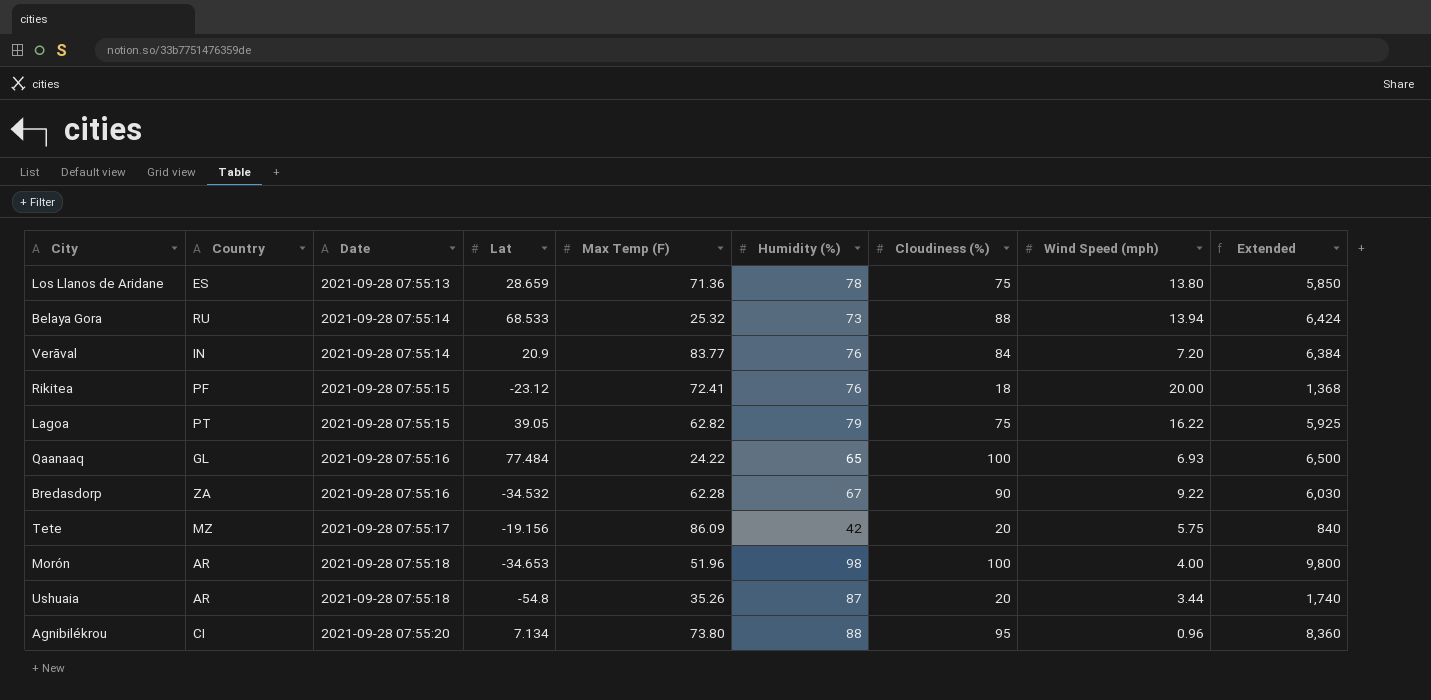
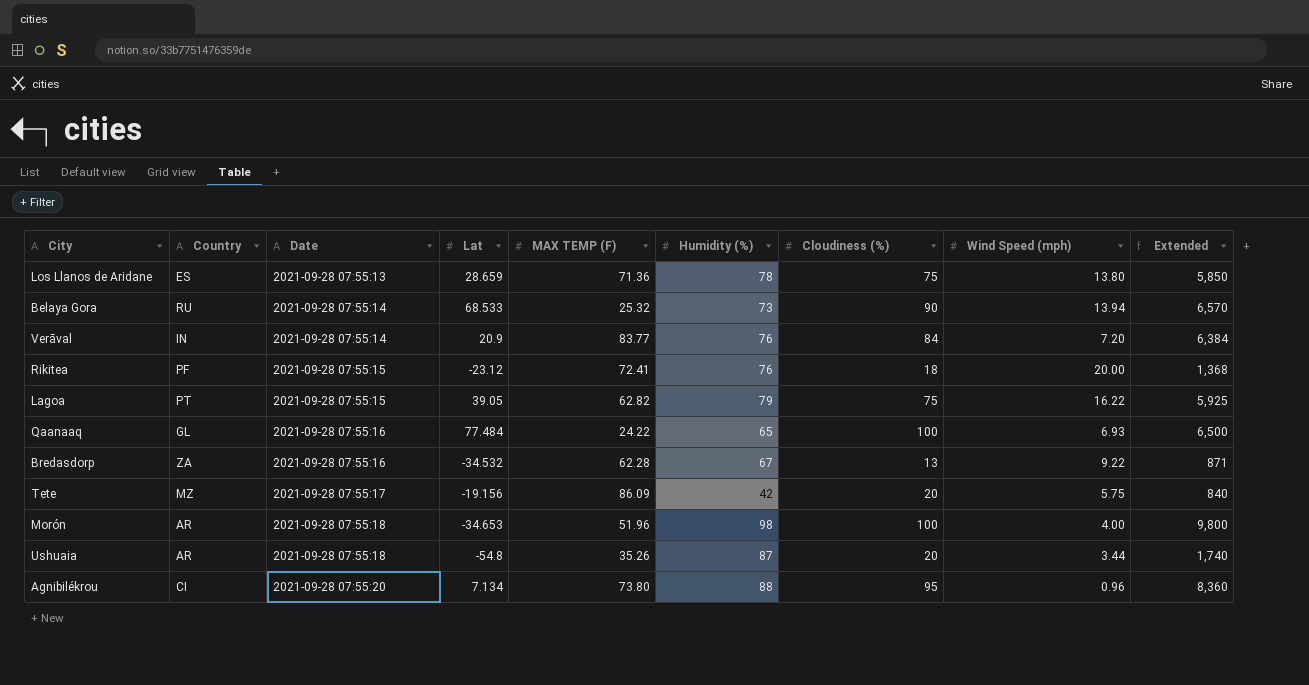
column name: Max Temp (F) -> MAX TEMP (F)
Belaya Gora | Cloudiness (%): 88 -> 90
Belaya Gora | Extended: 6,424 -> 6,570
Bredasdorp | Cloudiness (%): 90 -> 13
Bredasdorp | Extended: 6,030 -> 871

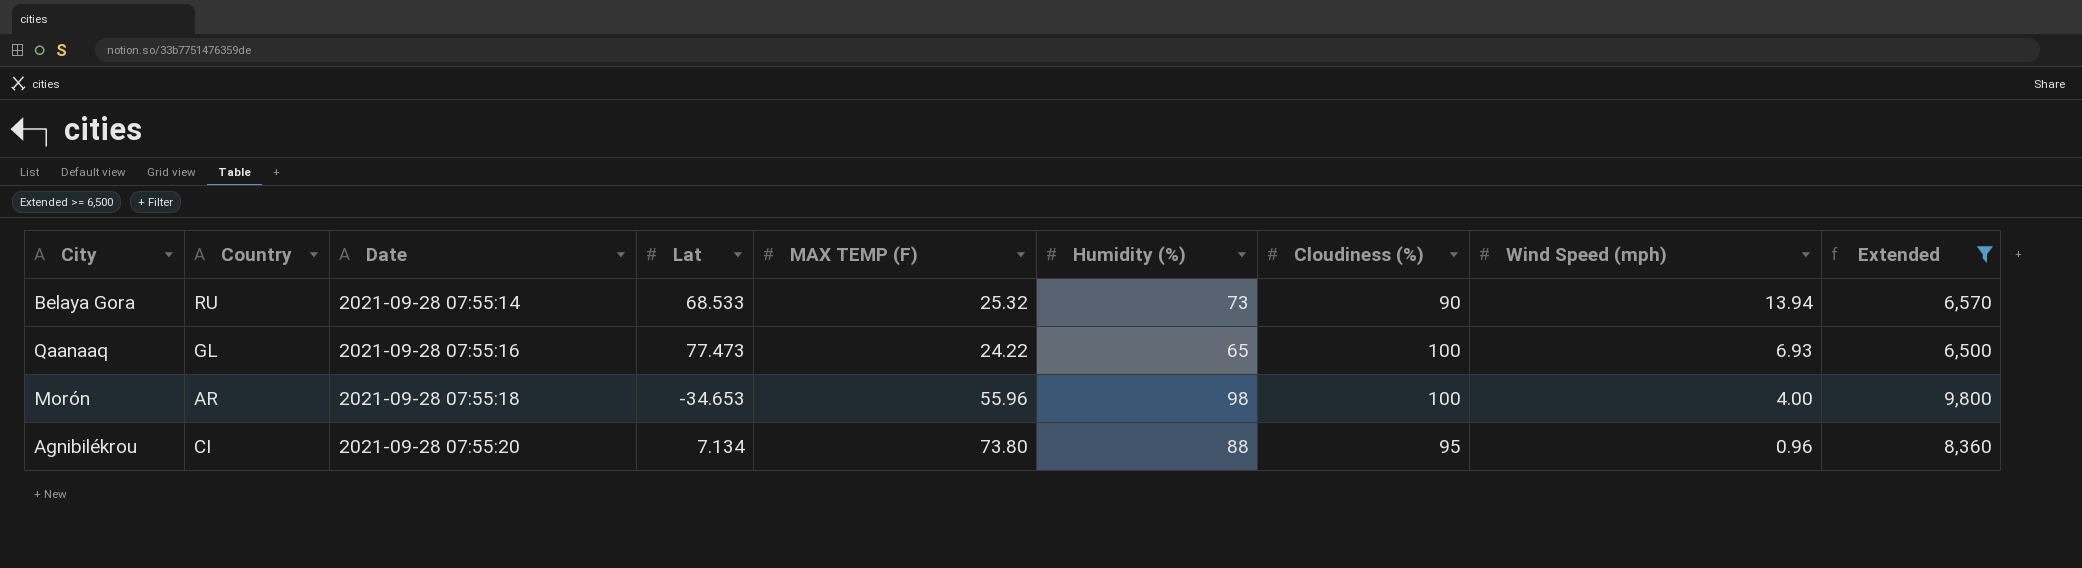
filter: none -> Extended >= 6,500
Qaanaaq | Lat: 77.484 -> 77.473
Morón | MAX TEMP (F): 51.96 -> 55.96

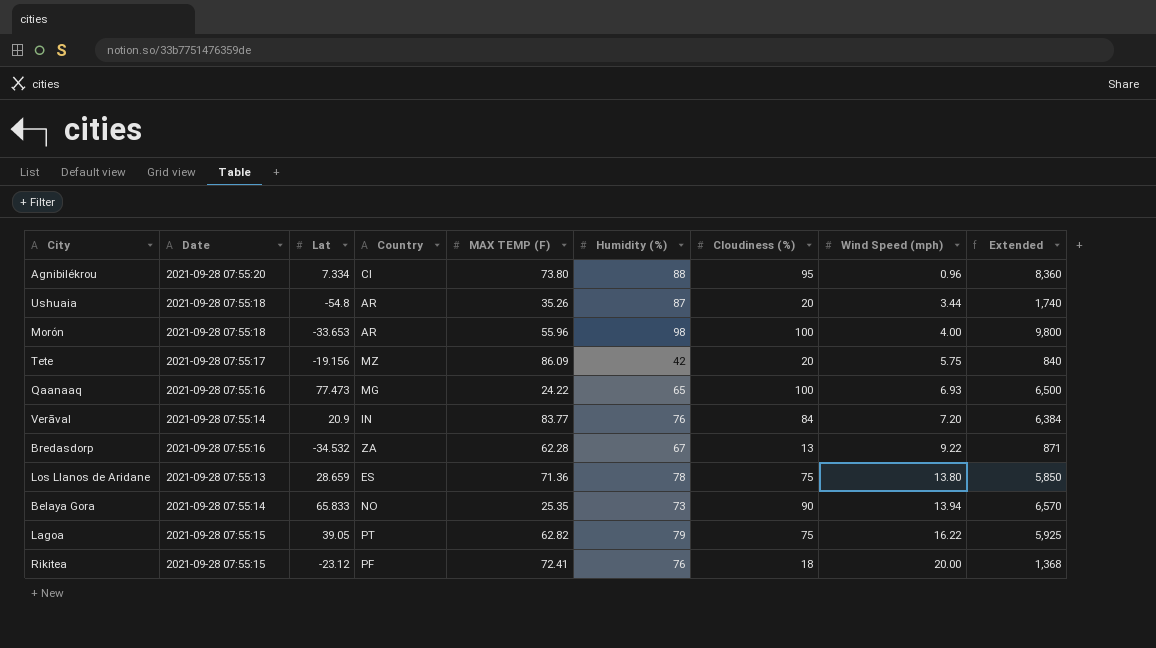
filter: Extended >= 6,500 -> none
row order: Date ascending -> Wind Speed (mph) ascending
column Country | position: 2 -> 4
Agnibilékrou | Lat: 7.134 -> 7.334
Morón | Lat: -34.653 -> -33.653
Qaanaaq | Country: GL -> MG
Belaya Gora | Lat: 68.533 -> 65.833
Belaya Gora | Country: RU -> NO
Belaya Gora | MAX TEMP (F): 25.32 -> 25.35

